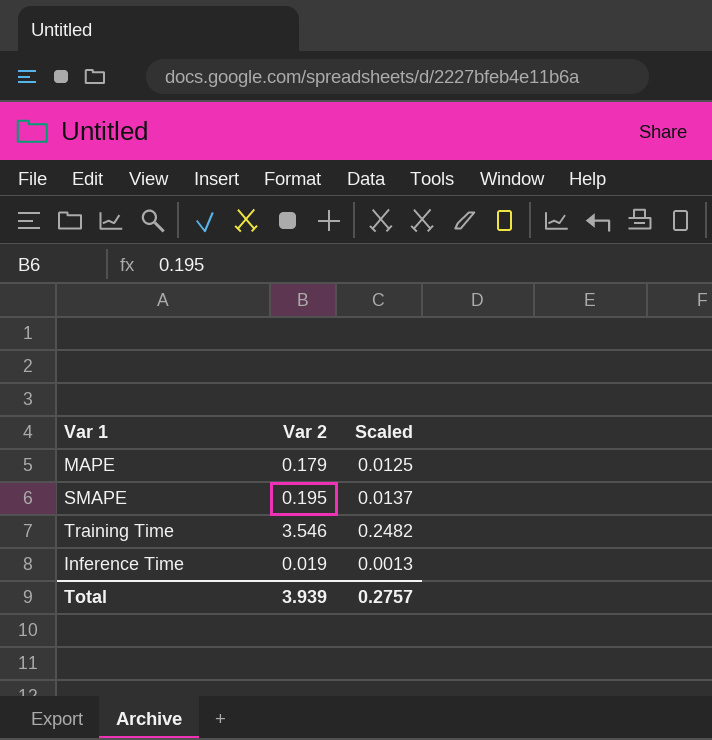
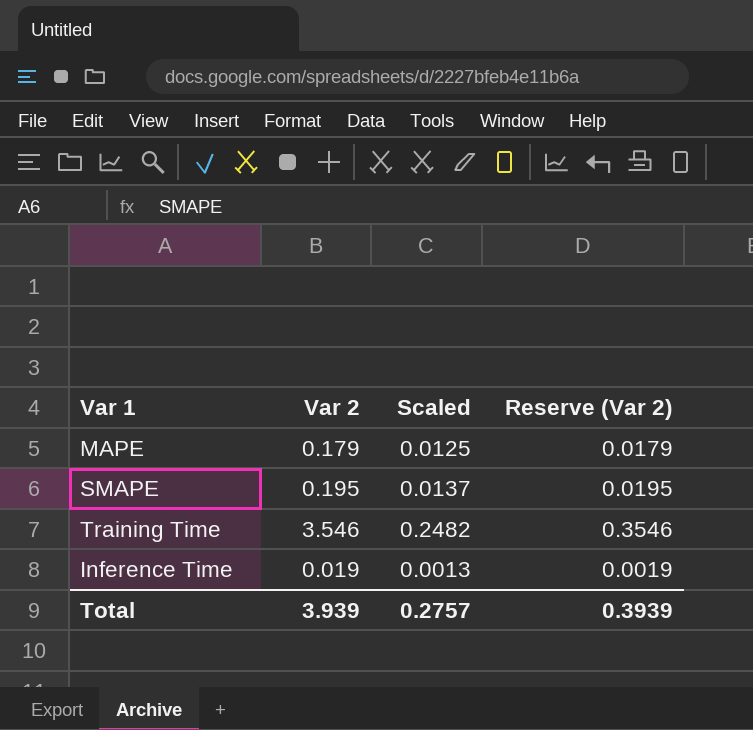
column Reserve (Var 2) | formula: none -> [Var 2] * 0.1

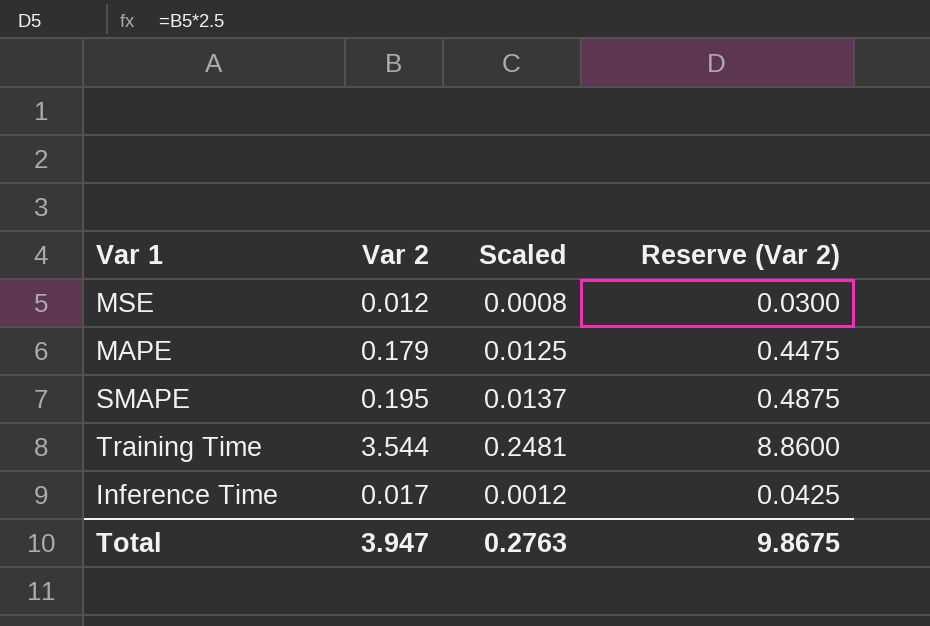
column Reserve (Var 2) | formula: [Var 2] * 0.1 -> [Var 2] * 2.5
row MSE: none -> 0.012 | 0.0008 | 0.0300
Training Time | Var 2: 3.546 -> 3.544
Training Time | Scaled: 0.2482 -> 0.2481
Inference Time | Var 2: 0.019 -> 0.017
Inference Time | Scaled: 0.0013 -> 0.0012
Total | Var 2: 3.939 -> 3.947
Total | Scaled: 0.2757 -> 0.2763
Total | Reserve (Var 2): 0.3939 -> 9.8675

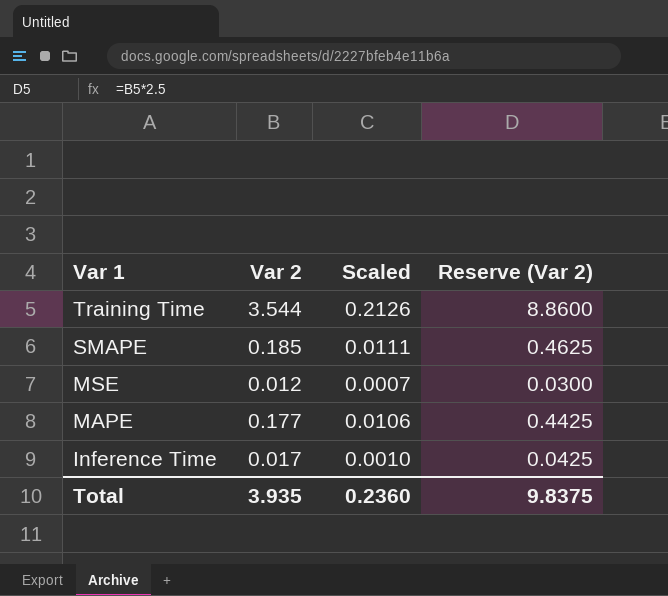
row order: none -> Var 1 descending
column Scaled | formula: [Var 2] * 0.07 -> [Var 2] * 0.06
SMAPE | Var 2: 0.195 -> 0.185
SMAPE | Reserve (Var 2): 0.4875 -> 0.4625
MAPE | Var 2: 0.179 -> 0.177
MAPE | Reserve (Var 2): 0.4475 -> 0.4425
Total | Var 2: 3.947 -> 3.935
Total | Scaled: 0.2763 -> 0.2360
Total | Reserve (Var 2): 9.8675 -> 9.8375

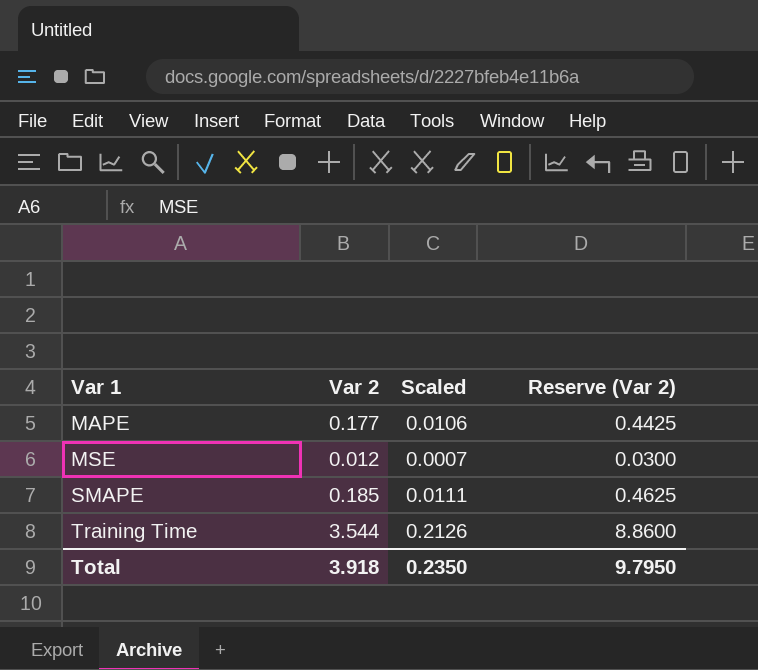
row order: Var 1 descending -> Var 1 ascending
row Inference Time: 0.017 | 0.0010 | 0.0425 -> none
Total | Var 2: 3.935 -> 3.918
Total | Scaled: 0.2360 -> 0.2350
Total | Reserve (Var 2): 9.8375 -> 9.7950

